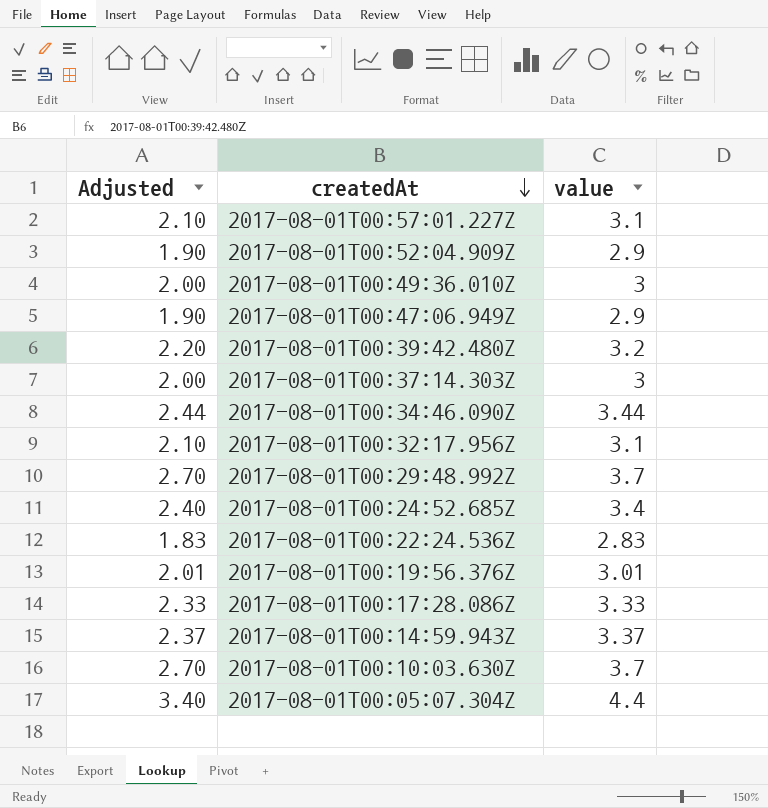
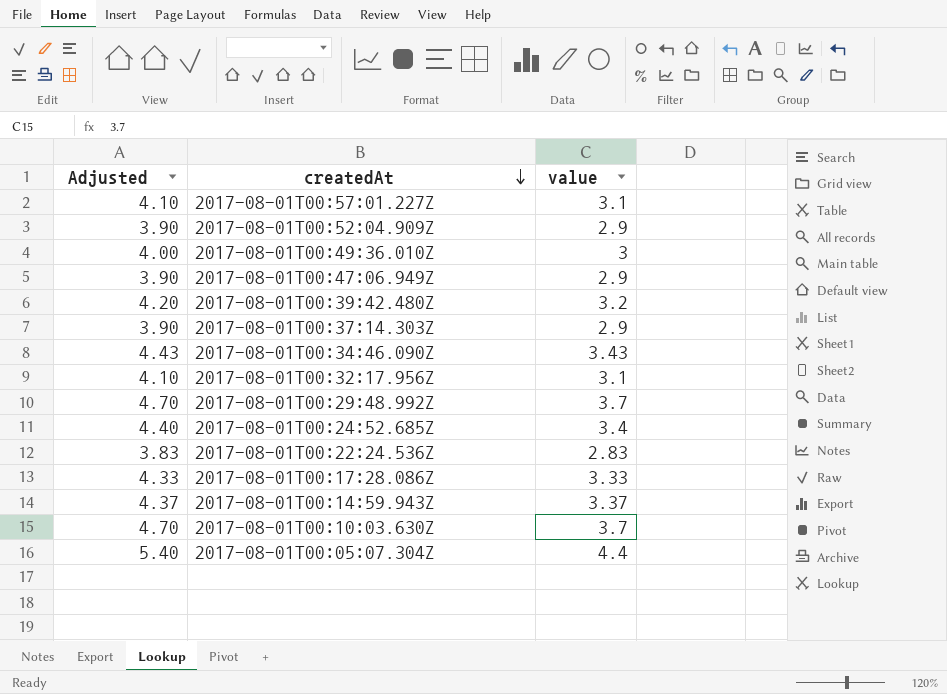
column Adjusted | formula: [value] - 1 -> [value] + 1
row 2017-08-01T00:19:56.376Z: 2.01 | 3.01 -> none
2017-08-01T00:37:14.303Z | value: 3 -> 2.9
2017-08-01T00:34:46.090Z | value: 3.44 -> 3.43

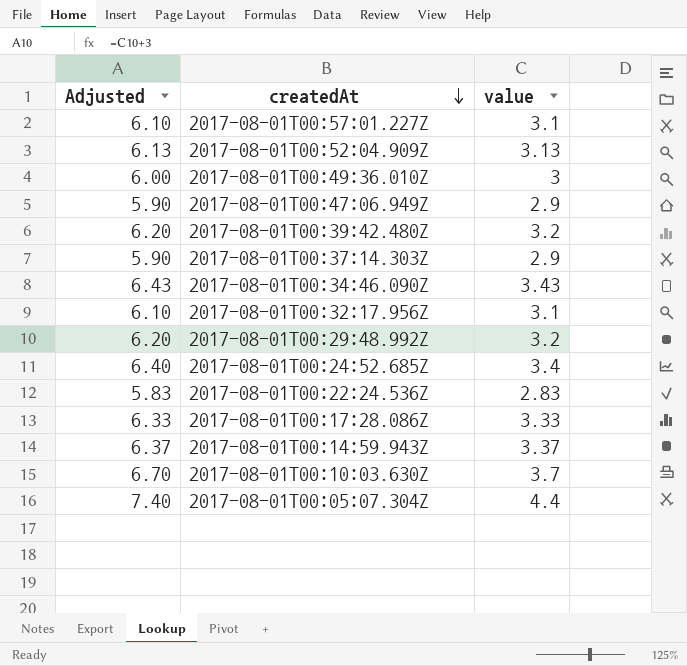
column Adjusted | formula: [value] + 1 -> [value] + 3
2017-08-01T00:52:04.909Z | value: 2.9 -> 3.13
2017-08-01T00:29:48.992Z | value: 3.7 -> 3.2

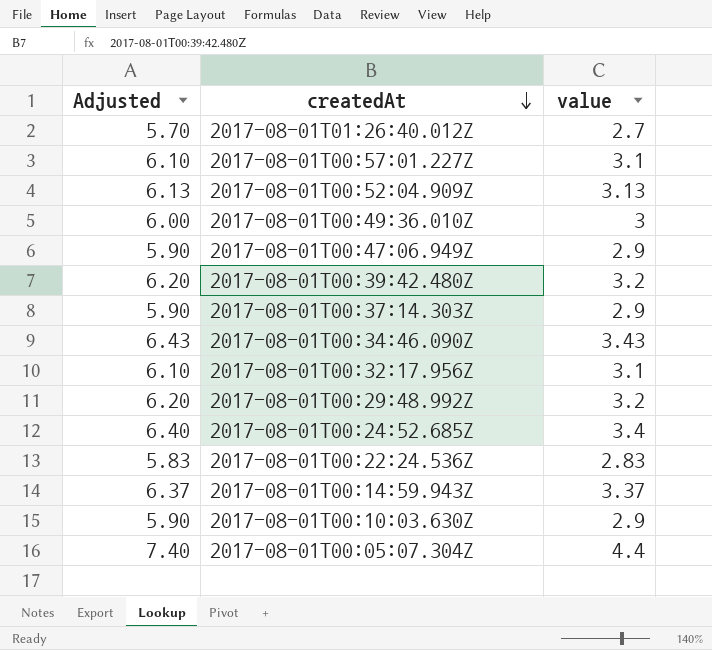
row 2017-08-01T00:17:28.086Z: 6.33 | 3.33 -> none
row 2017-08-01T01:26:40.012Z: none -> 5.70 | 2.7
2017-08-01T00:10:03.630Z | Adjusted: 6.70 -> 5.90
2017-08-01T00:10:03.630Z | value: 3.7 -> 2.9

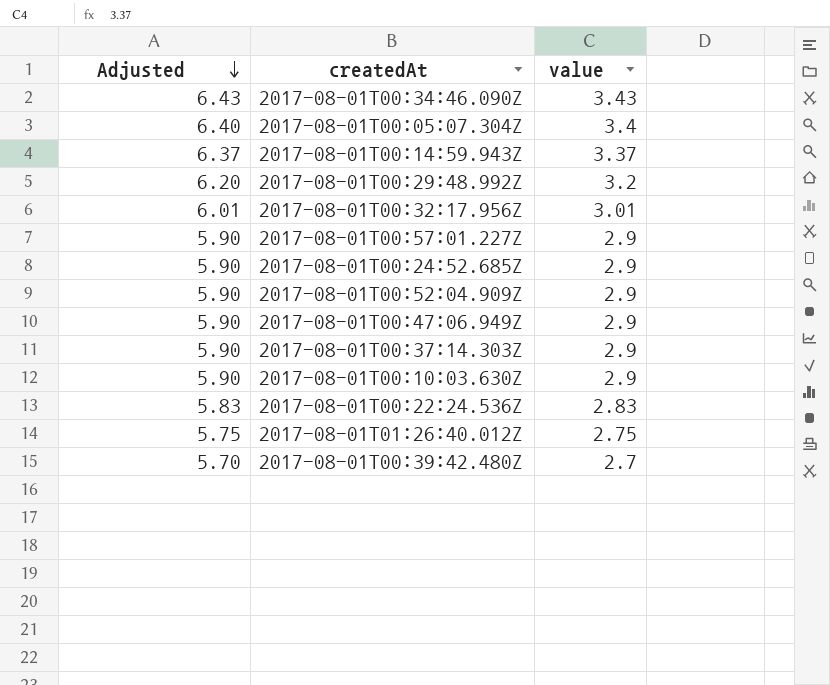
row order: createdAt descending -> Adjusted descending
row 2017-08-01T00:49:36.010Z: 6.00 | 3 -> none
2017-08-01T00:05:07.304Z | Adjusted: 7.40 -> 6.40
2017-08-01T00:05:07.304Z | value: 4.4 -> 3.4
2017-08-01T00:32:17.956Z | Adjusted: 6.10 -> 6.01
2017-08-01T00:32:17.956Z | value: 3.1 -> 3.01
2017-08-01T00:57:01.227Z | Adjusted: 6.10 -> 5.90
2017-08-01T00:57:01.227Z | value: 3.1 -> 2.9
2017-08-01T00:24:52.685Z | Adjusted: 6.40 -> 5.90
2017-08-01T00:24:52.685Z | value: 3.4 -> 2.9
2017-08-01T00:52:04.909Z | Adjusted: 6.13 -> 5.90
2017-08-01T00:52:04.909Z | value: 3.13 -> 2.9
2017-08-01T01:26:40.012Z | Adjusted: 5.70 -> 5.75
2017-08-01T01:26:40.012Z | value: 2.7 -> 2.75
2017-08-01T00:39:42.480Z | Adjusted: 6.20 -> 5.70
2017-08-01T00:39:42.480Z | value: 3.2 -> 2.7

